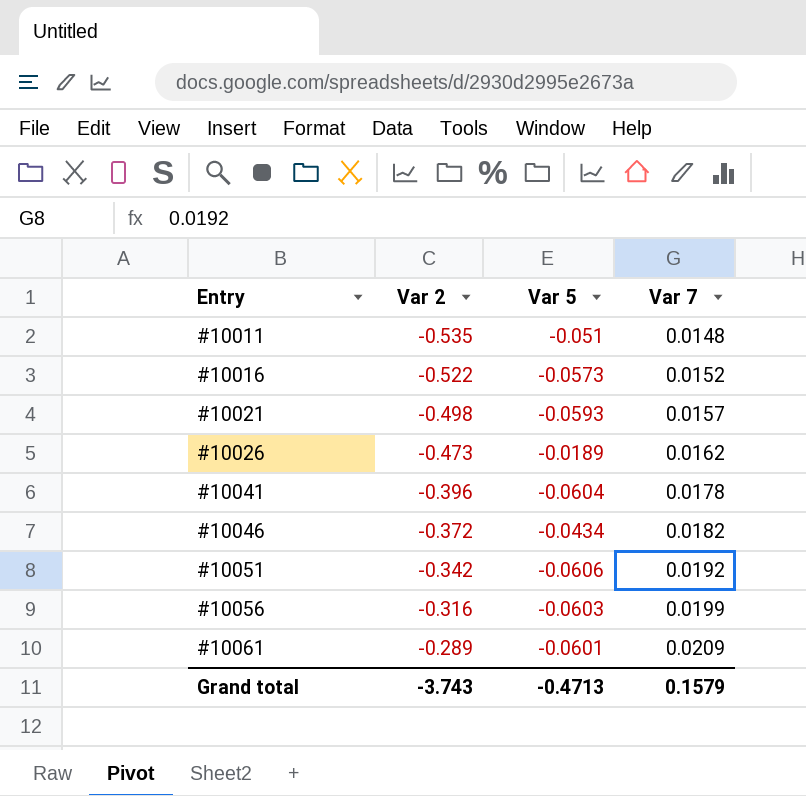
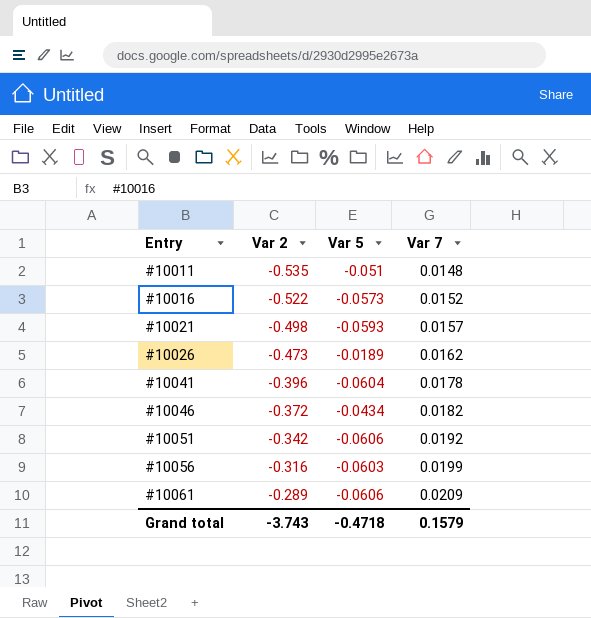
#10061 | Var 5: -0.0601 -> -0.0606
Grand total | Var 5: -0.4713 -> -0.4718

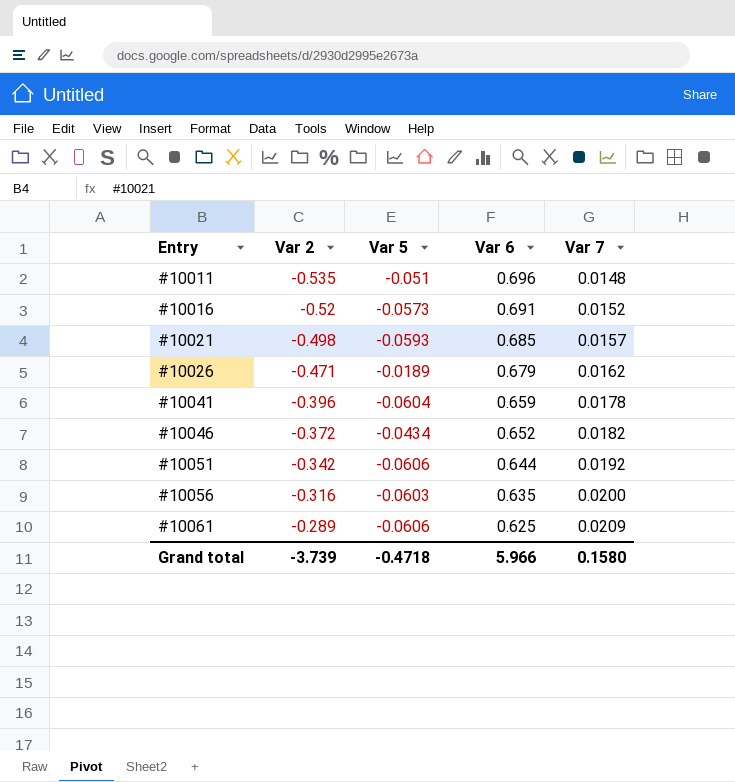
column Var 6 | position: none -> 4
#10016 | Var 2: -0.522 -> -0.52
#10026 | Var 2: -0.473 -> -0.471
#10056 | Var 7: 0.0199 -> 0.0200
Grand total | Var 2: -3.743 -> -3.739
Grand total | Var 7: 0.1579 -> 0.1580

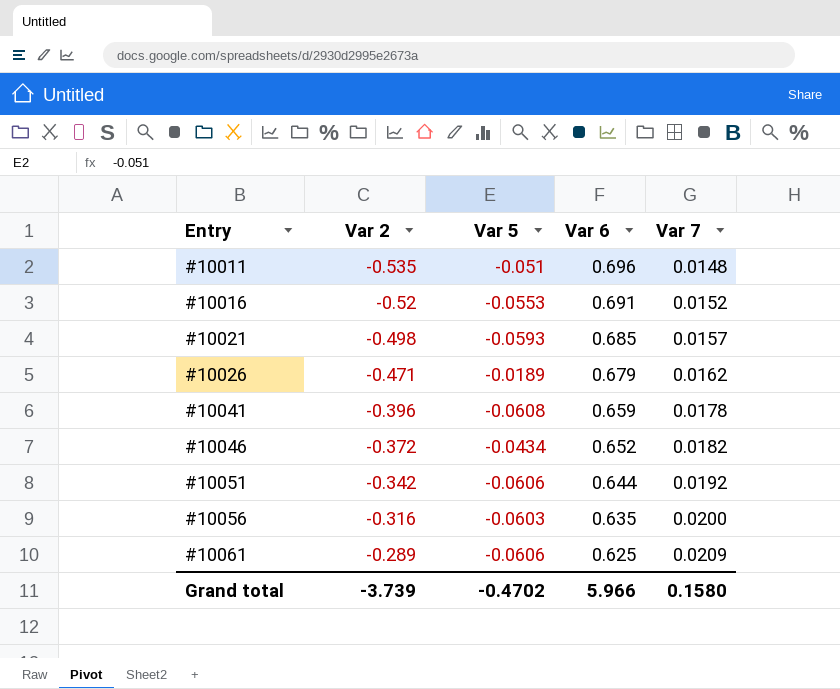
#10016 | Var 5: -0.0573 -> -0.0553
#10041 | Var 5: -0.0604 -> -0.0608
Grand total | Var 5: -0.4718 -> -0.4702

